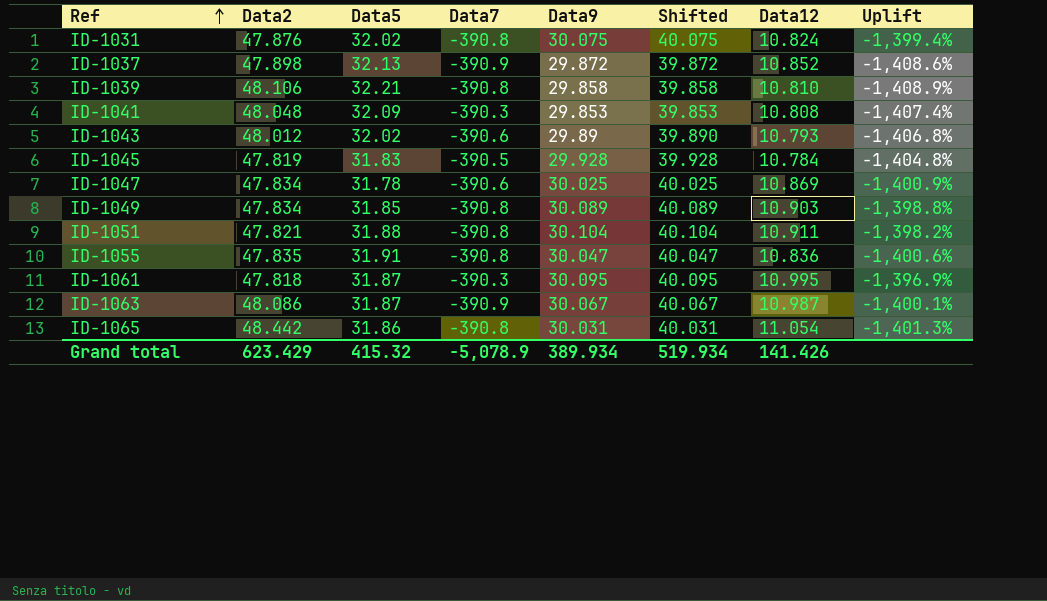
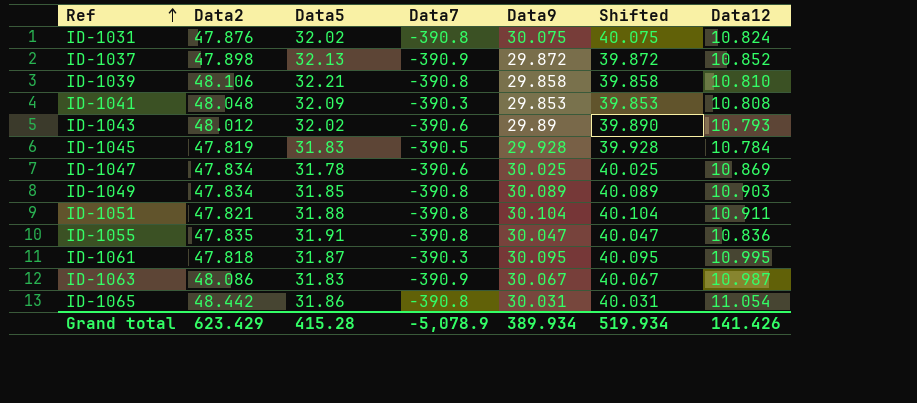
column Uplift | formula: ([Data7] - [Data9]) / [Data9] -> none
ID-1063 | Data5: 31.87 -> 31.83
Grand total | Data5: 415.32 -> 415.28

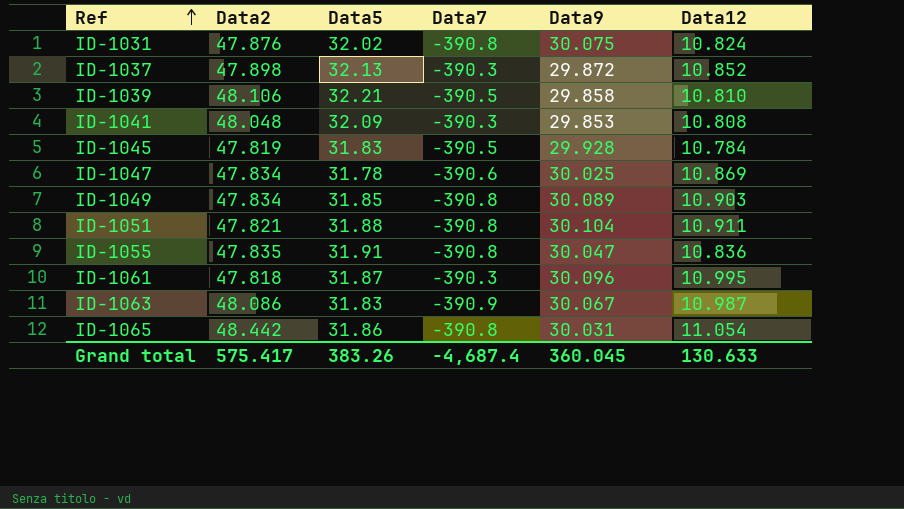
column Shifted | formula: [Data9] + 10 -> none
row ID-1043: 48.012 | 32.02 | -390.6 | 29.89 | 39.890 | 10.793 -> none
ID-1037 | Data7: -390.9 -> -390.3
ID-1039 | Data7: -390.8 -> -390.5
ID-1061 | Data9: 30.095 -> 30.096
Grand total | Data2: 623.429 -> 575.417
Grand total | Data5: 415.28 -> 383.26
Grand total | Data7: -5,078.9 -> -4,687.4
Grand total | Data9: 389.934 -> 360.045
Grand total | Data12: 141.426 -> 130.633

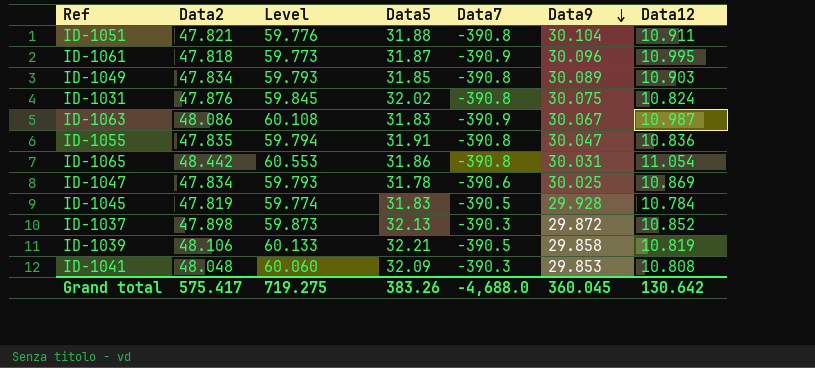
row order: Ref ascending -> Data9 descending
column Level | formula: none -> [Data2] * 1.25
ID-1061 | Data7: -390.3 -> -390.9
ID-1039 | Data12: 10.810 -> 10.819
Grand total | Data7: -4,687.4 -> -4,688.0
Grand total | Data12: 130.633 -> 130.642

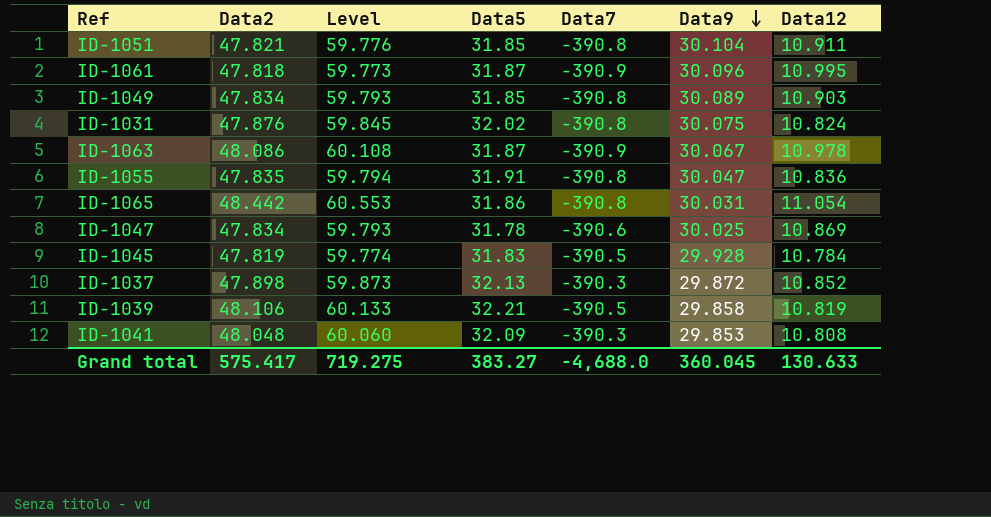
ID-1051 | Data5: 31.88 -> 31.85
ID-1063 | Data5: 31.83 -> 31.87
ID-1063 | Data12: 10.987 -> 10.978
Grand total | Data5: 383.26 -> 383.27
Grand total | Data12: 130.642 -> 130.633

